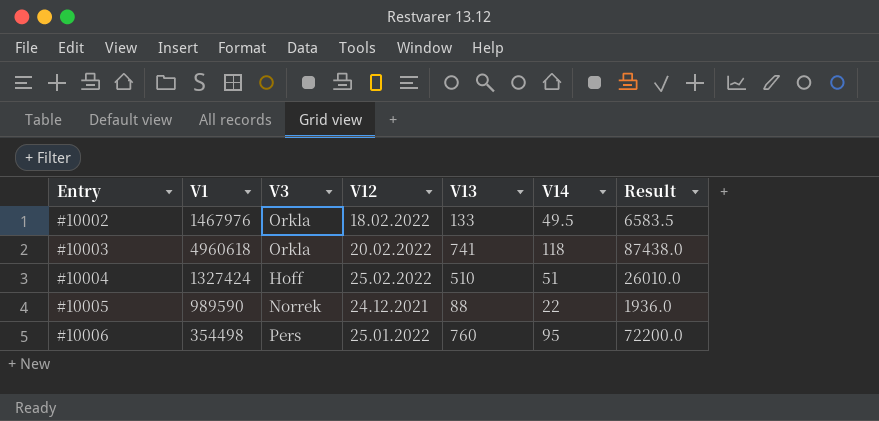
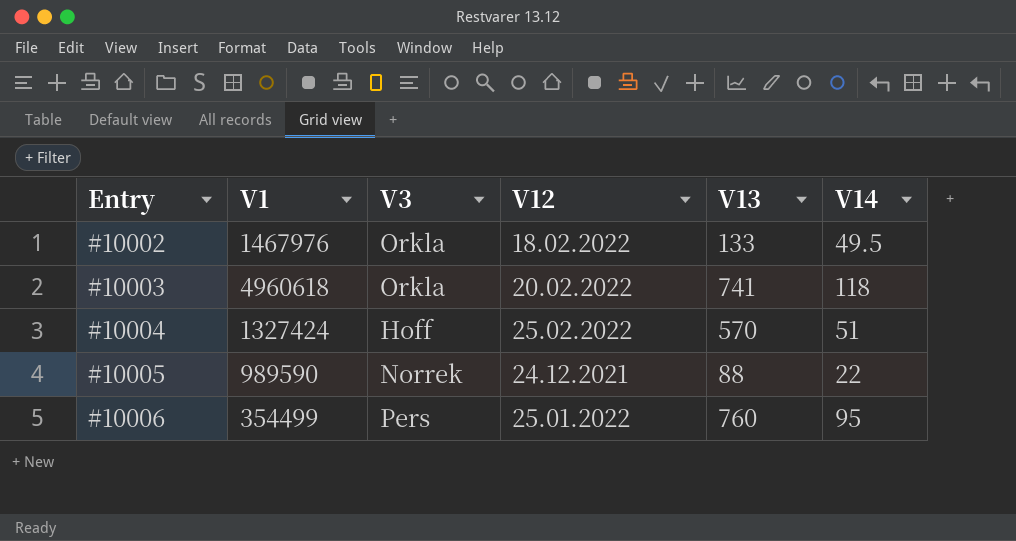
column Result | formula: [V13] * [V14] -> none
#10004 | V13: 510 -> 570
#10006 | V1: 354498 -> 354499

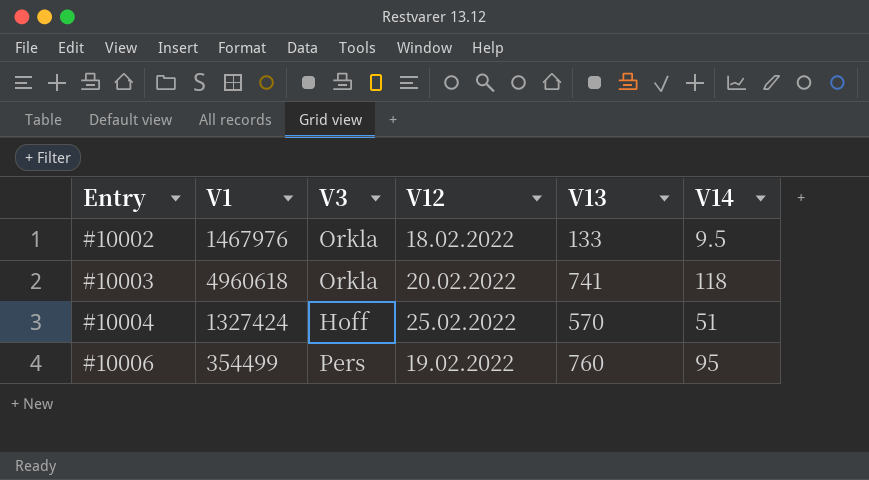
row #10005: 989590 | Norrek | 24.12.2021 | 88 | 22 -> none
#10002 | V14: 49.5 -> 9.5
#10006 | V12: 25.01.2022 -> 19.02.2022

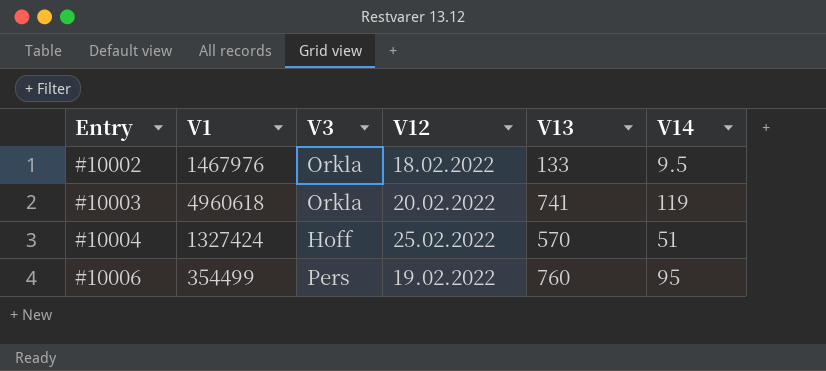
#10003 | V14: 118 -> 119

